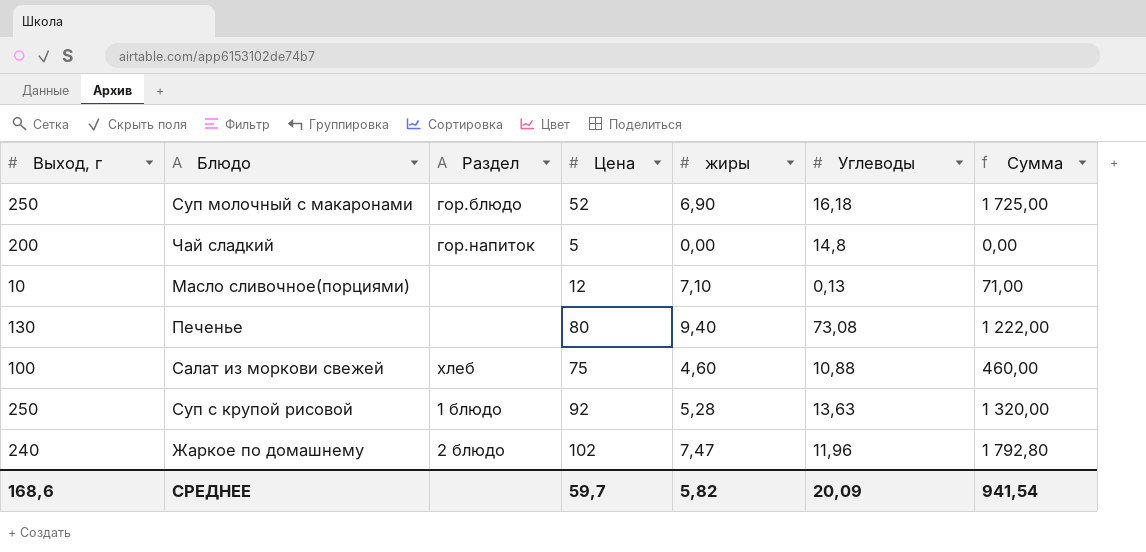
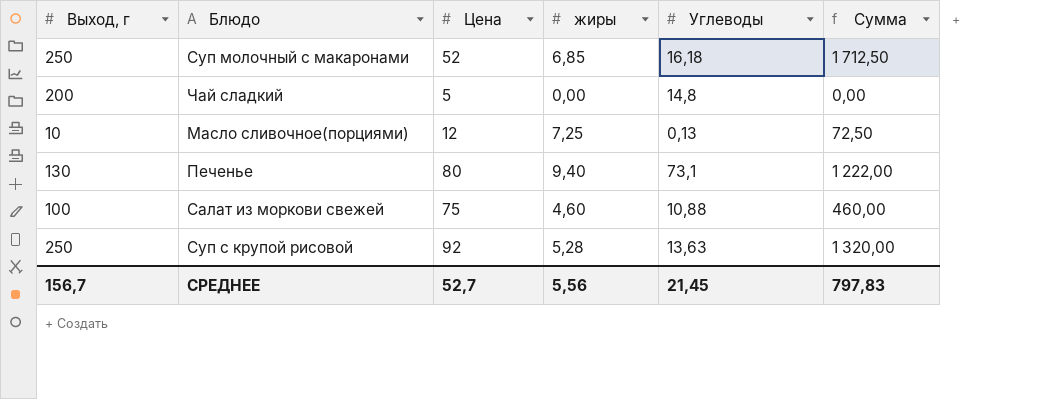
column Раздел | position: 3 -> none
row Жаркое по домашнему: 240 | 2 блюдо | 102 | 7,47 | 11,96 | 1 792,80 -> none
Суп молочный с макаронами | жиры: 6,90 -> 6,85
Суп молочный с макаронами | Сумма: 1 725,00 -> 1 712,50
Масло сливочное(порциями) | жиры: 7,10 -> 7,25
Масло сливочное(порциями) | Сумма: 71,00 -> 72,50
Печенье | Углеводы: 73,08 -> 73,1
СРЕДНЕЕ | Выход, г: 168,6 -> 156,7
СРЕДНЕЕ | Цена: 59,7 -> 52,7
СРЕДНЕЕ | жиры: 5,82 -> 5,56
СРЕДНЕЕ | Углеводы: 20,09 -> 21,45
СРЕДНЕЕ | Сумма: 941,54 -> 797,83

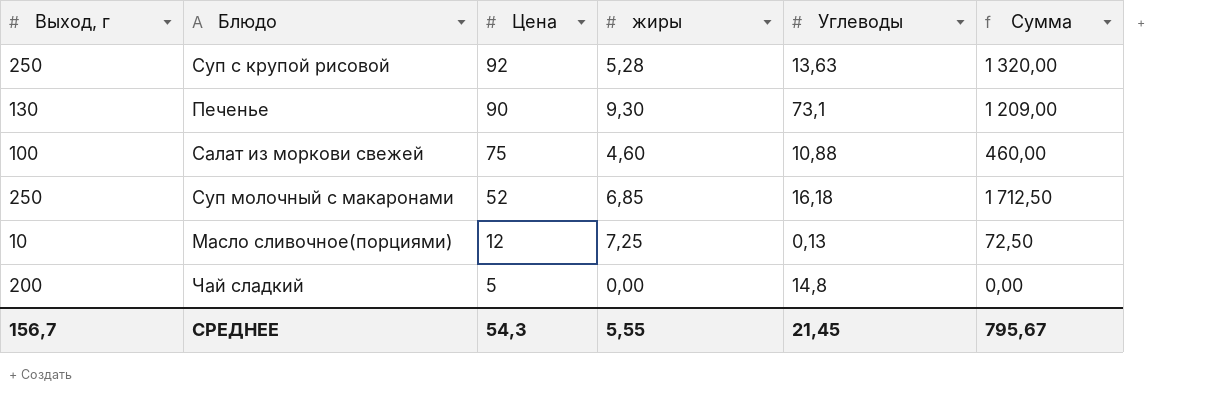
row order: none -> Цена descending
Печенье | Цена: 80 -> 90
Печенье | жиры: 9,40 -> 9,30
Печенье | Сумма: 1 222,00 -> 1 209,00
СРЕДНЕЕ | Цена: 52,7 -> 54,3
СРЕДНЕЕ | жиры: 5,56 -> 5,55
СРЕДНЕЕ | Сумма: 797,83 -> 795,67

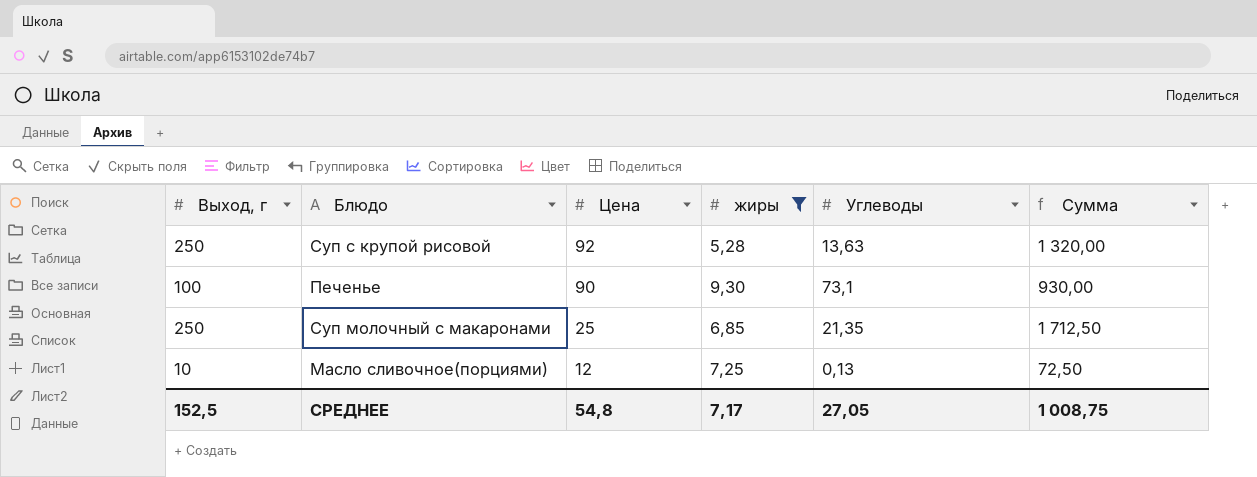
filter: none -> жиры >= 5,28
Печенье | Выход, г: 130 -> 100
Печенье | Сумма: 1 209,00 -> 930,00
Суп молочный с макаронами | Цена: 52 -> 25
Суп молочный с макаронами | Углеводы: 16,18 -> 21,35
СРЕДНЕЕ | Выход, г: 156,7 -> 152,5
СРЕДНЕЕ | Цена: 54,3 -> 54,8
СРЕДНЕЕ | жиры: 5,55 -> 7,17
СРЕДНЕЕ | Углеводы: 21,45 -> 27,05
СРЕДНЕЕ | Сумма: 795,67 -> 1 008,75

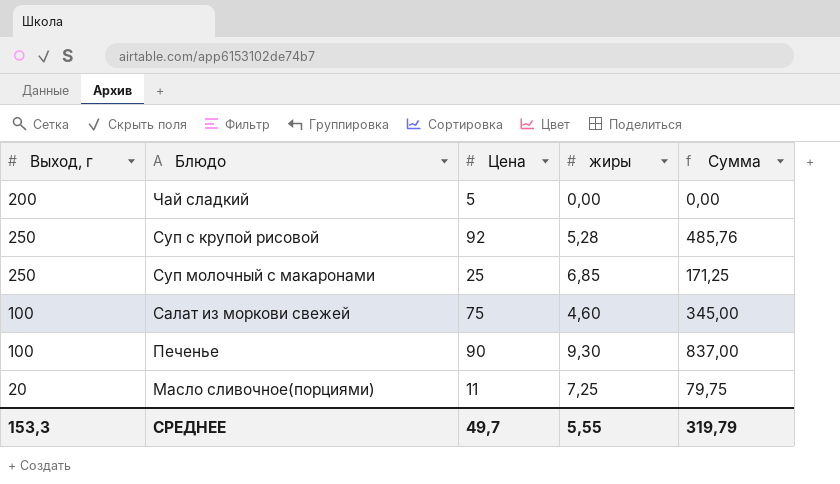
filter: жиры >= 5,28 -> none
row order: Цена descending -> Блюдо descending
column Углеводы | position: 5 -> none
column Сумма | formula: [Выход, г] * [жиры] -> [Цена] * [жиры]
Масло сливочное(порциями) | Выход, г: 10 -> 20
Масло сливочное(порциями) | Цена: 12 -> 11
СРЕДНЕЕ | Выход, г: 152,5 -> 153,3
СРЕДНЕЕ | Цена: 54,8 -> 49,7
СРЕДНЕЕ | жиры: 7,17 -> 5,55
СРЕДНЕЕ | Сумма: 1 008,75 -> 319,79

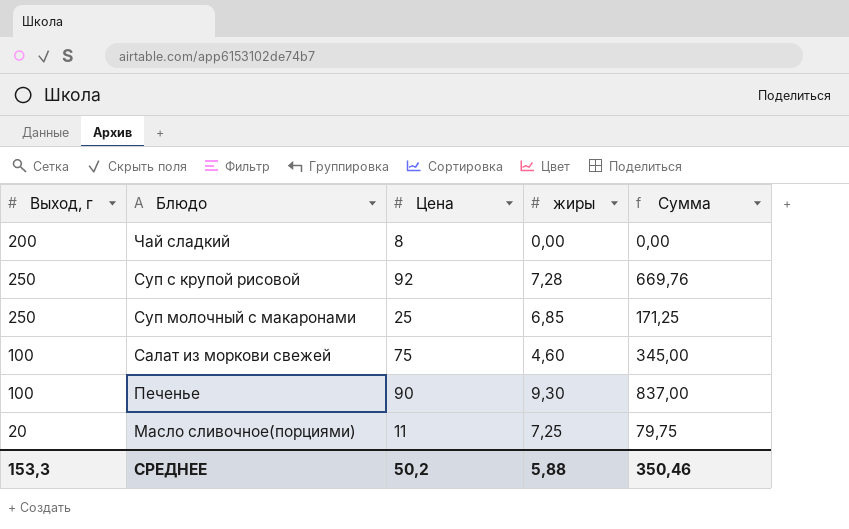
Чай сладкий | Цена: 5 -> 8
Суп с крупой рисовой | жиры: 5,28 -> 7,28
Суп с крупой рисовой | Сумма: 485,76 -> 669,76
СРЕДНЕЕ | Цена: 49,7 -> 50,2
СРЕДНЕЕ | жиры: 5,55 -> 5,88
СРЕДНЕЕ | Сумма: 319,79 -> 350,46

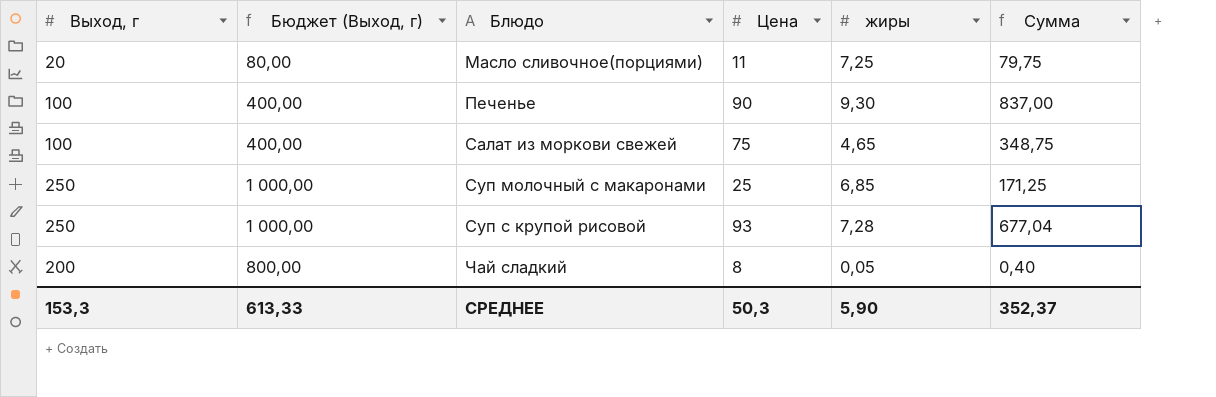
row order: Блюдо descending -> Блюдо ascending
column Бюджет (Выход, г) | formula: none -> [Выход, г] * 4
Салат из моркови свежей | жиры: 4,60 -> 4,65
Салат из моркови свежей | Сумма: 345,00 -> 348,75
Суп с крупой рисовой | Цена: 92 -> 93
Суп с крупой рисовой | Сумма: 669,76 -> 677,04
Чай сладкий | жиры: 0,00 -> 0,05
Чай сладкий | Сумма: 0,00 -> 0,40
СРЕДНЕЕ | Цена: 50,2 -> 50,3
СРЕДНЕЕ | жиры: 5,88 -> 5,90
СРЕДНЕЕ | Сумма: 350,46 -> 352,37

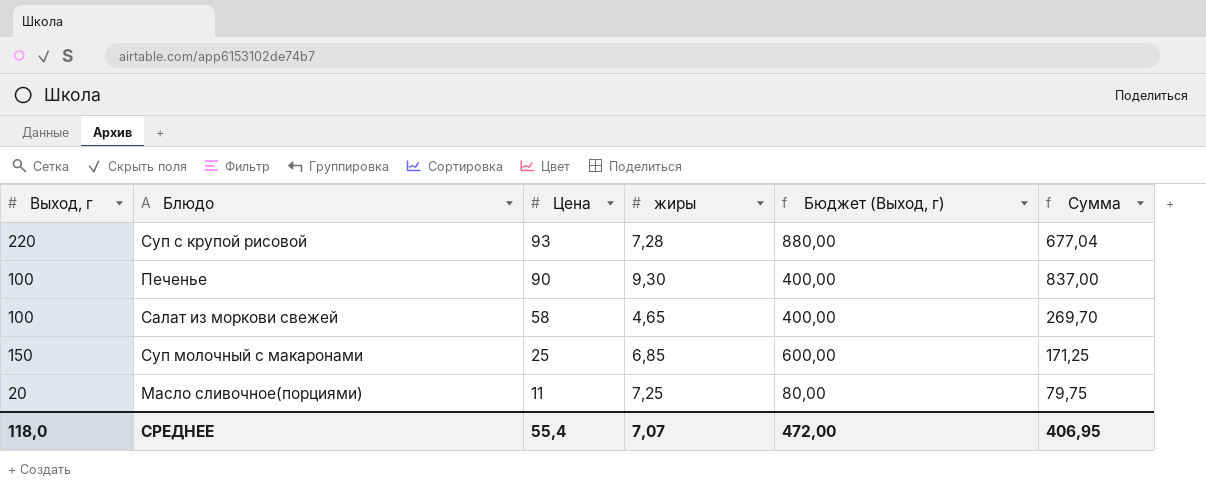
row order: Блюдо ascending -> Цена descending
column Бюджет (Выход, г) | position: 2 -> 5
row Чай сладкий: 200 | 800,00 | 8 | 0,05 | 0,40 -> none
Суп с крупой рисовой | Выход, г: 250 -> 220
Суп с крупой рисовой | Бюджет (Выход, г): 1 000,00 -> 880,00
Салат из моркови свежей | Цена: 75 -> 58
Салат из моркови свежей | Сумма: 348,75 -> 269,70
Суп молочный с макаронами | Выход, г: 250 -> 150
Суп молочный с макаронами | Бюджет (Выход, г): 1 000,00 -> 600,00
СРЕДНЕЕ | Выход, г: 153,3 -> 118,0
СРЕДНЕЕ | Цена: 50,3 -> 55,4
СРЕДНЕЕ | жиры: 5,90 -> 7,07
СРЕДНЕЕ | Бюджет (Выход, г): 613,33 -> 472,00
СРЕДНЕЕ | Сумма: 352,37 -> 406,95

